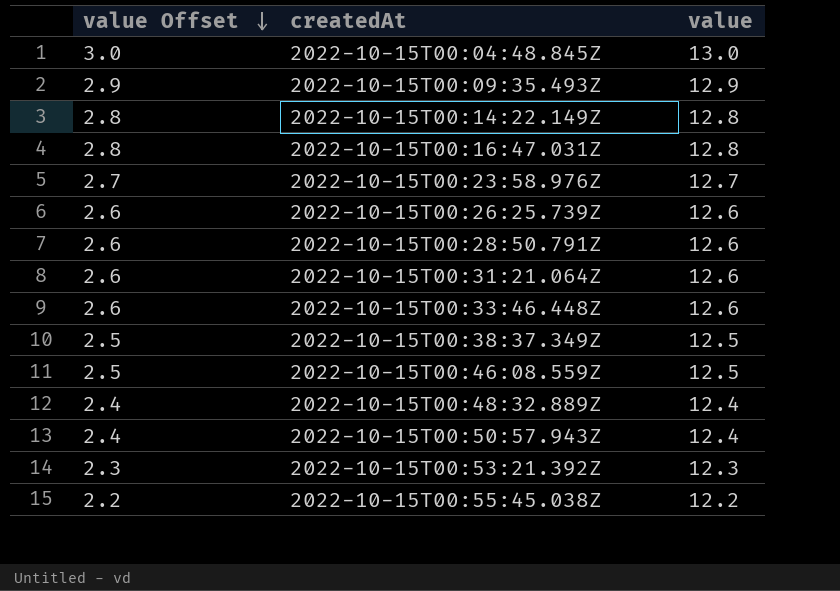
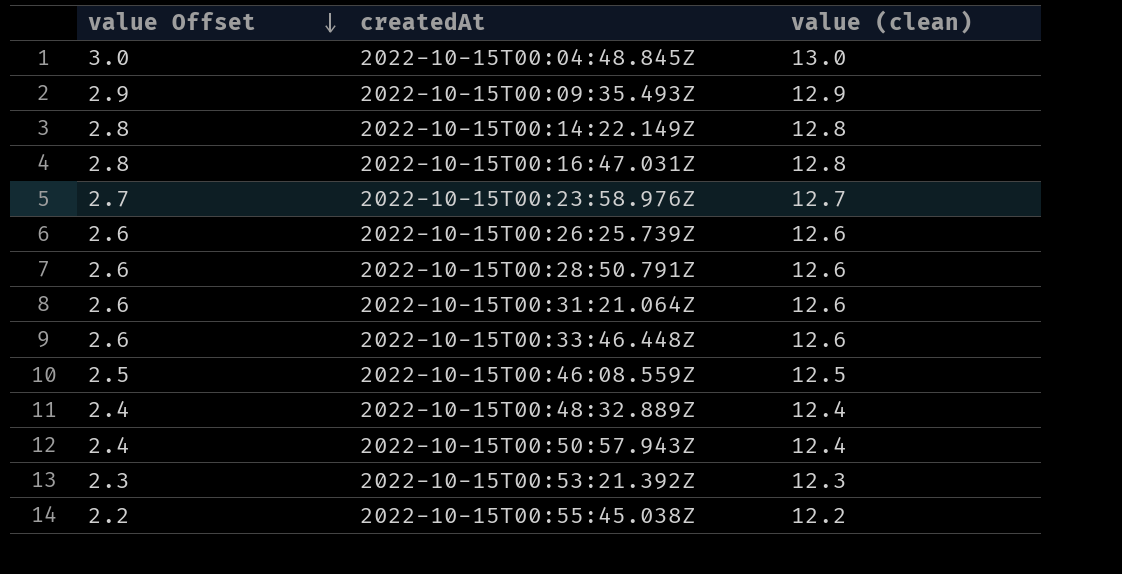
column name: value -> value (clean)
row 2022-10-15T00:38:37.349Z: 2.5 | 12.5 -> none

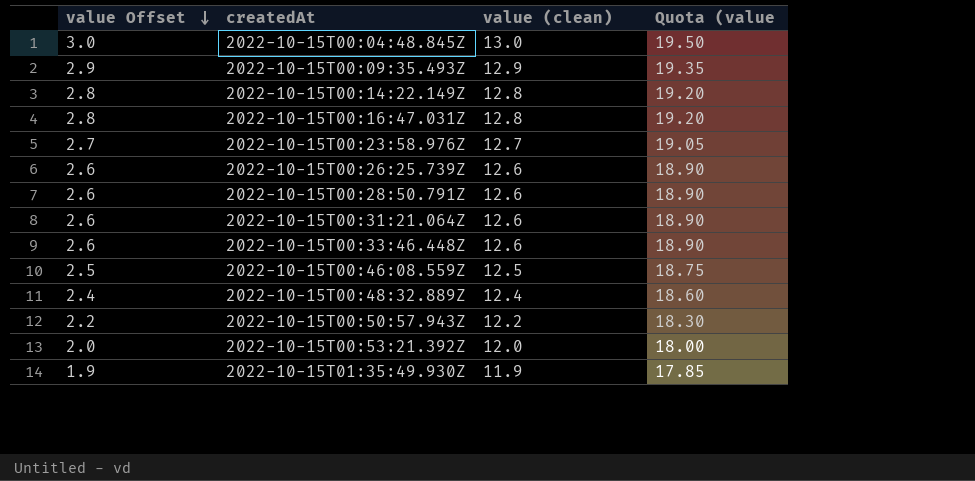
column Quota (value | formula: none -> [value (clean)] * 1.5
row 2022-10-15T00:55:45.038Z: 2.2 | 12.2 -> none
2022-10-15T00:50:57.943Z | value Offset: 2.4 -> 2.2
2022-10-15T00:50:57.943Z | value (clean): 12.4 -> 12.2
2022-10-15T00:53:21.392Z | value Offset: 2.3 -> 2.0
2022-10-15T00:53:21.392Z | value (clean): 12.3 -> 12.0
row 2022-10-15T01:35:49.930Z: none -> 1.9 | 11.9 | 17.85

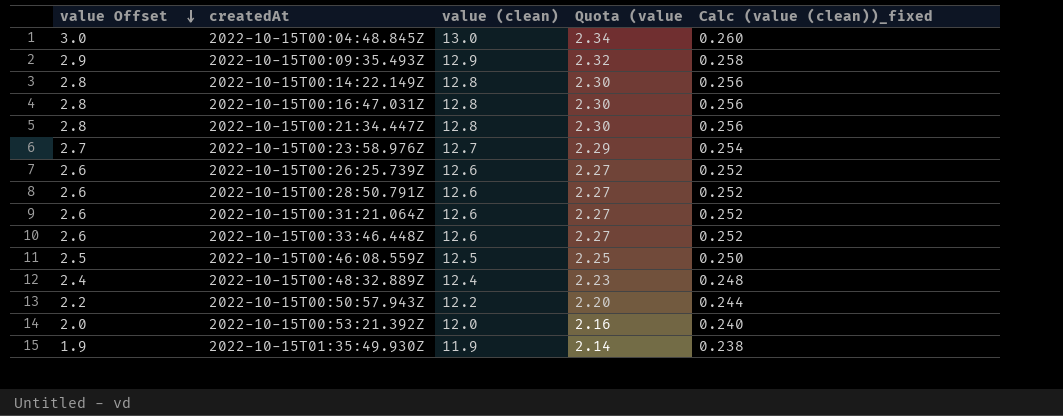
column Quota (value | formula: [value (clean)] * 1.5 -> [value (clean)] * 0.18
column Calc (value (clean))_fixed | formula: none -> [value (clean)] * 0.02
row 2022-10-15T00:21:34.447Z: none -> 2.8 | 12.8 | 2.30 | 0.256

